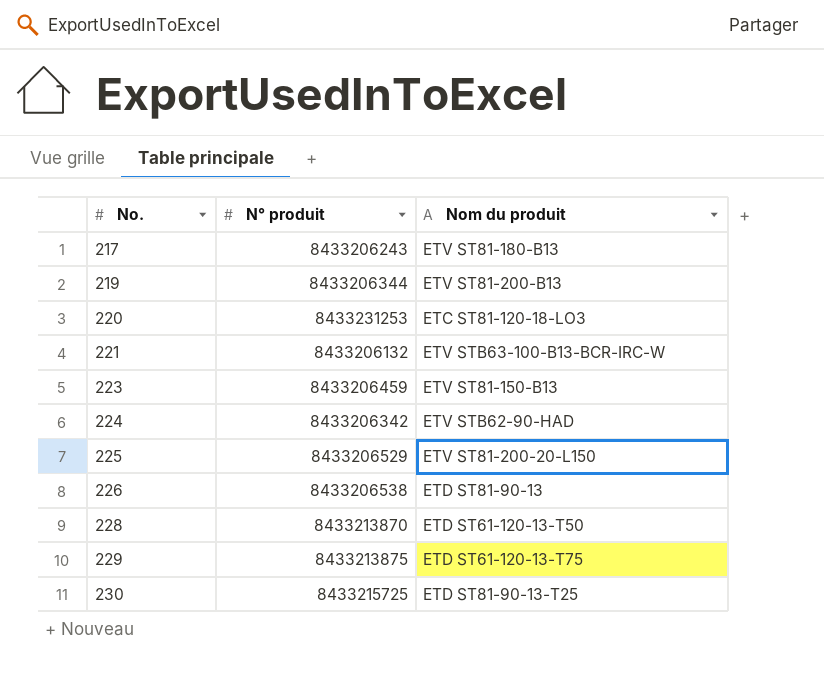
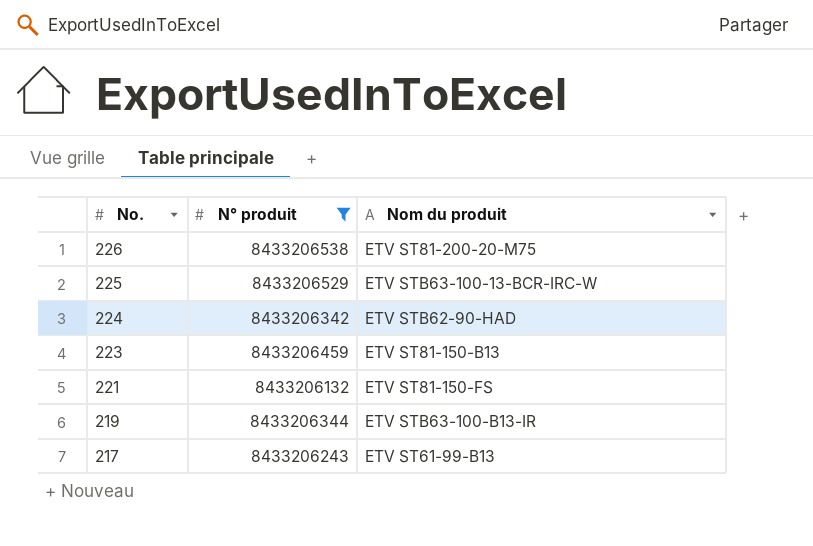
filter: none -> N° produit <= 8433206538
row order: No. ascending -> No. descending
226 | Nom du produit: ETD ST81-90-13 -> ETV ST81-200-20-M75
225 | Nom du produit: ETV ST81-200-20-L150 -> ETV STB63-100-13-BCR-IRC-W
221 | Nom du produit: ETV STB63-100-B13-BCR-IRC-W -> ETV ST81-150-FS
219 | Nom du produit: ETV ST81-200-B13 -> ETV STB63-100-B13-IR
217 | Nom du produit: ETV ST81-180-B13 -> ETV ST61-99-B13

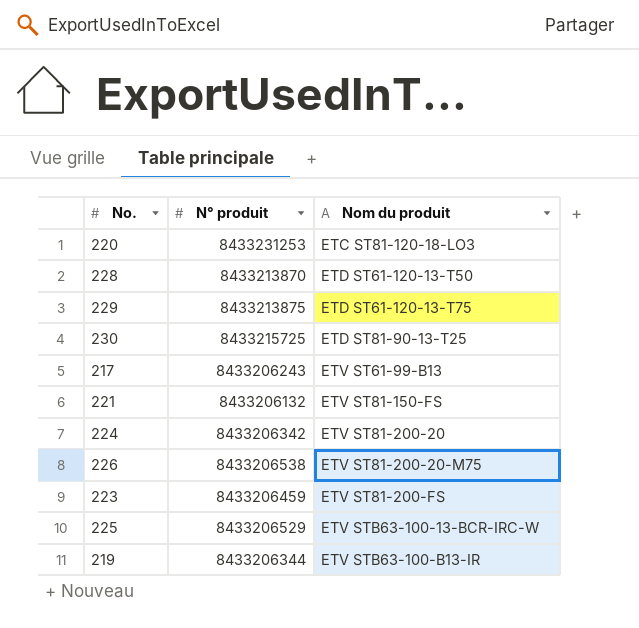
filter: N° produit <= 8433206538 -> none
row order: No. descending -> Nom du produit ascending
224 | Nom du produit: ETV STB62-90-HAD -> ETV ST81-200-20
223 | Nom du produit: ETV ST81-150-B13 -> ETV ST81-200-FS

